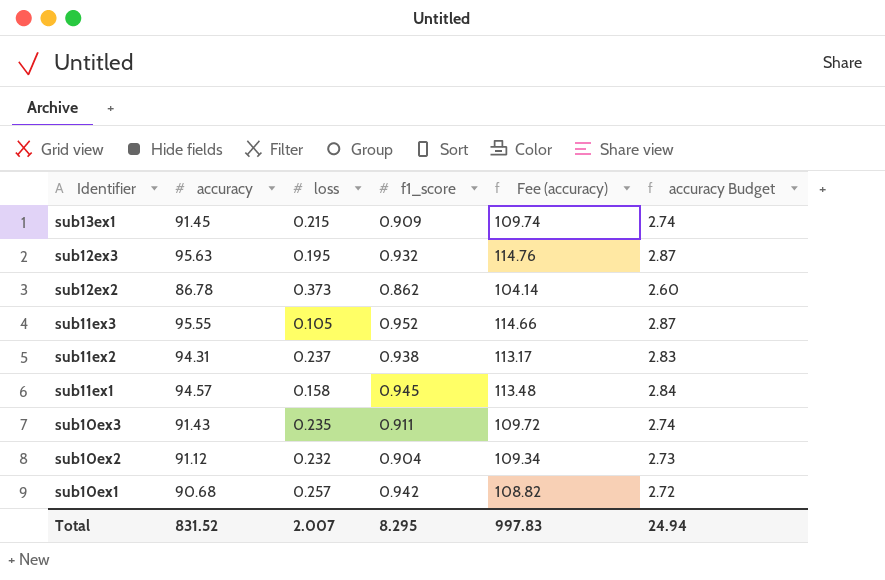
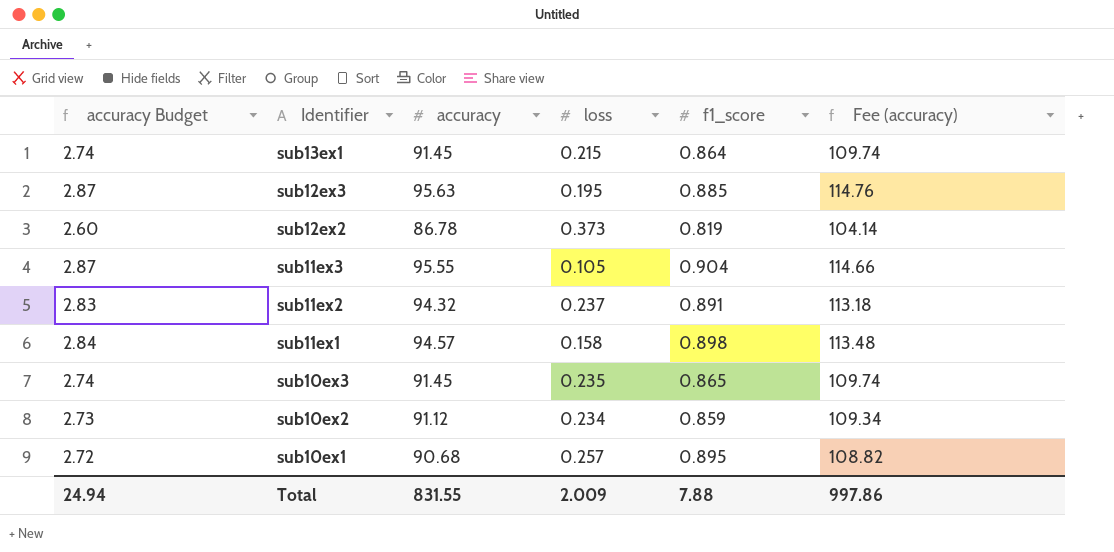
column accuracy Budget | position: 6 -> 1
sub13ex1 | f1_score: 0.909 -> 0.864
sub12ex3 | f1_score: 0.932 -> 0.885
sub12ex2 | f1_score: 0.862 -> 0.819
sub11ex3 | f1_score: 0.952 -> 0.904
sub11ex2 | accuracy: 94.31 -> 94.32
sub11ex2 | f1_score: 0.938 -> 0.891
sub11ex2 | Fee (accuracy): 113.17 -> 113.18
sub11ex1 | f1_score: 0.945 -> 0.898
sub10ex3 | accuracy: 91.43 -> 91.45
sub10ex3 | f1_score: 0.911 -> 0.865
sub10ex3 | Fee (accuracy): 109.72 -> 109.74
sub10ex2 | loss: 0.232 -> 0.234
sub10ex2 | f1_score: 0.904 -> 0.859
sub10ex1 | f1_score: 0.942 -> 0.895
Total | accuracy: 831.52 -> 831.55
Total | loss: 2.007 -> 2.009
Total | f1_score: 8.295 -> 7.88
Total | Fee (accuracy): 997.83 -> 997.86

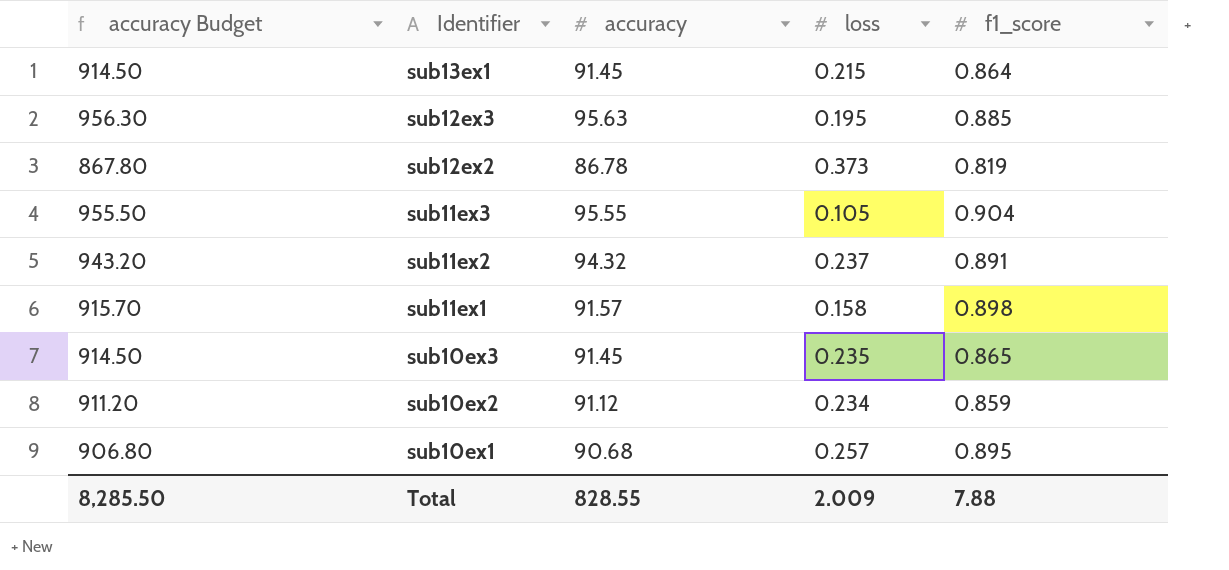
column Fee (accuracy) | formula: [accuracy] * 1.2 -> none
column accuracy Budget | formula: [accuracy] * 0.03 -> [accuracy] * 10
sub11ex1 | accuracy: 94.57 -> 91.57
Total | accuracy Budget: 24.94 -> 8,285.50
Total | accuracy: 831.55 -> 828.55

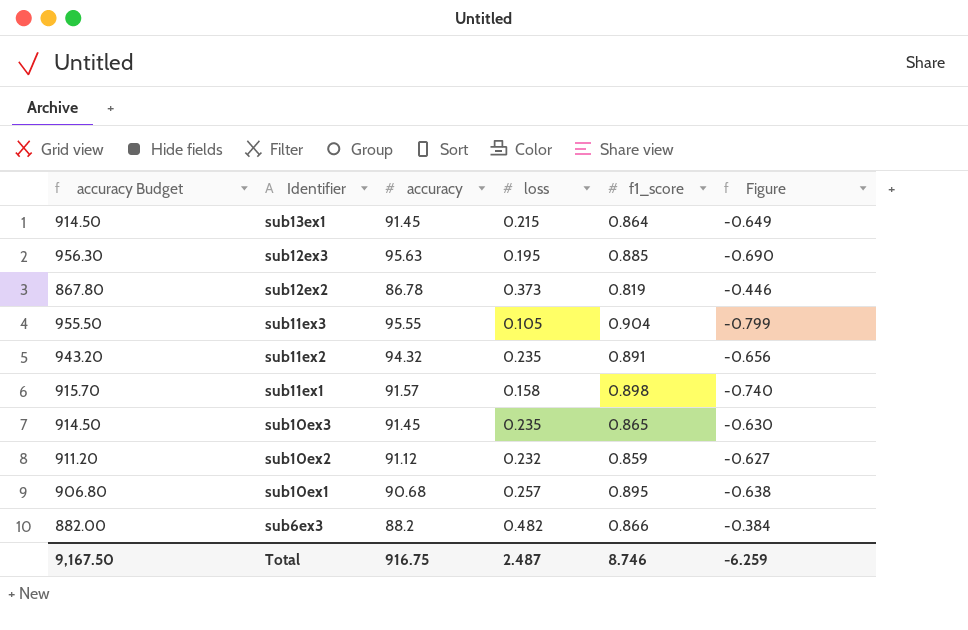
column Figure | formula: none -> [loss] - [f1_score]
sub11ex2 | loss: 0.237 -> 0.235
sub10ex2 | loss: 0.234 -> 0.232
row sub6ex3: none -> 882.00 | 88.2 | 0.482 | 0.866 | -0.384
Total | accuracy Budget: 8,285.50 -> 9,167.50
Total | accuracy: 828.55 -> 916.75
Total | loss: 2.009 -> 2.487
Total | f1_score: 7.88 -> 8.746

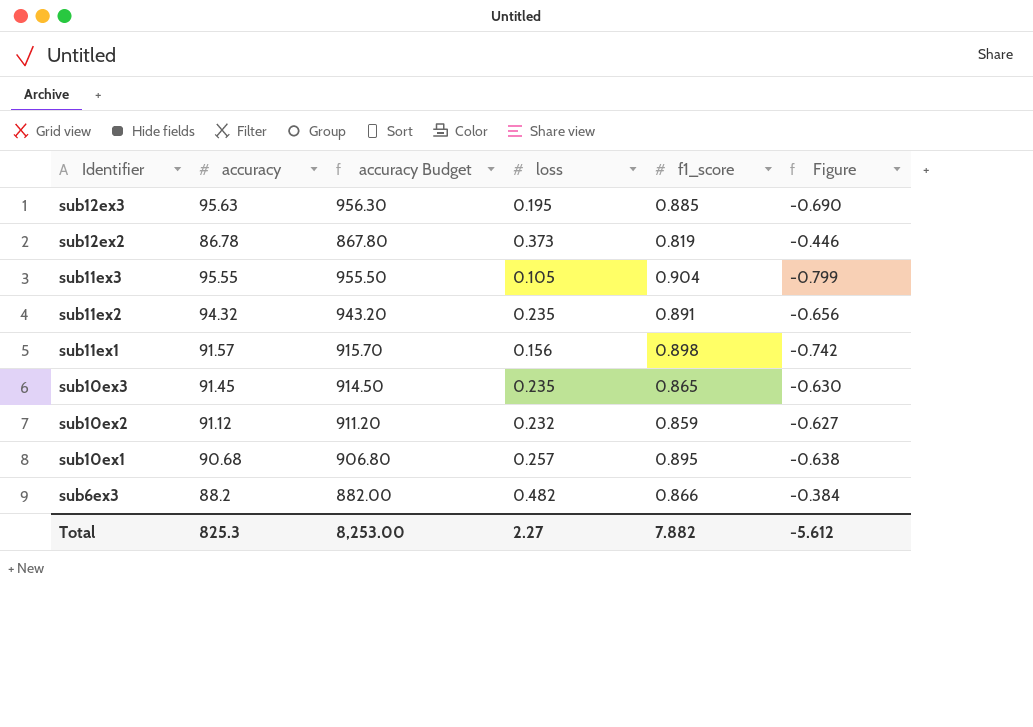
column accuracy Budget | position: 1 -> 3
row sub13ex1: 914.50 | 91.45 | 0.215 | 0.864 | -0.649 -> none
sub11ex1 | loss: 0.158 -> 0.156
sub11ex1 | Figure: -0.740 -> -0.742
Total | accuracy: 916.75 -> 825.3
Total | accuracy Budget: 9,167.50 -> 8,253.00
Total | loss: 2.487 -> 2.27
Total | f1_score: 8.746 -> 7.882
Total | Figure: -6.259 -> -5.612

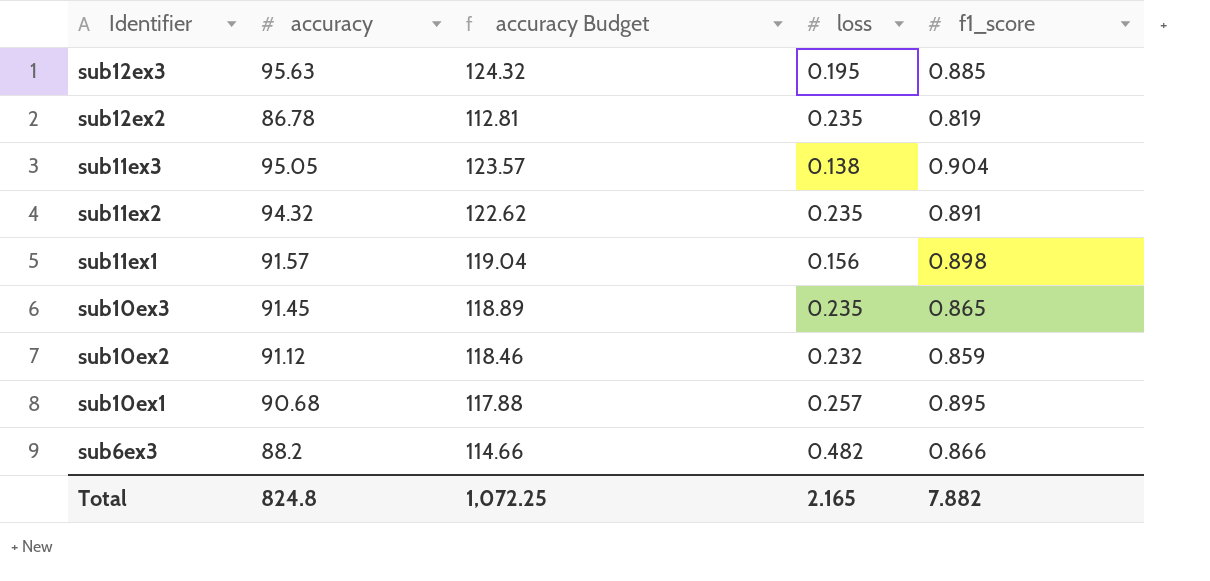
column Figure | formula: [loss] - [f1_score] -> none
column accuracy Budget | formula: [accuracy] * 10 -> [accuracy] * 1.3
sub12ex2 | loss: 0.373 -> 0.235
sub11ex3 | accuracy: 95.55 -> 95.05
sub11ex3 | loss: 0.105 -> 0.138
Total | accuracy: 825.3 -> 824.8
Total | accuracy Budget: 8,253.00 -> 1,072.25
Total | loss: 2.27 -> 2.165

